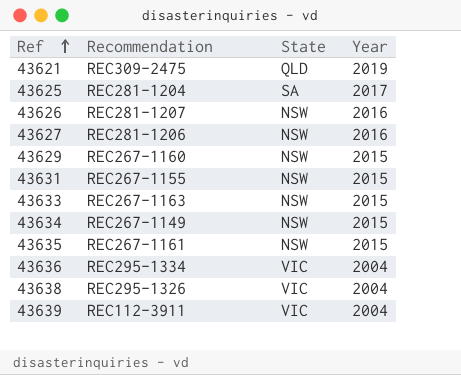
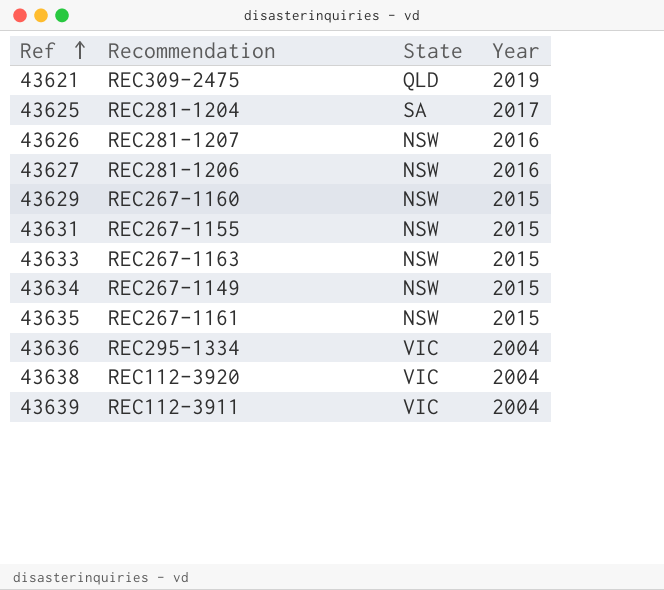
43638 | Recommendation: REC295-1326 -> REC112-3920

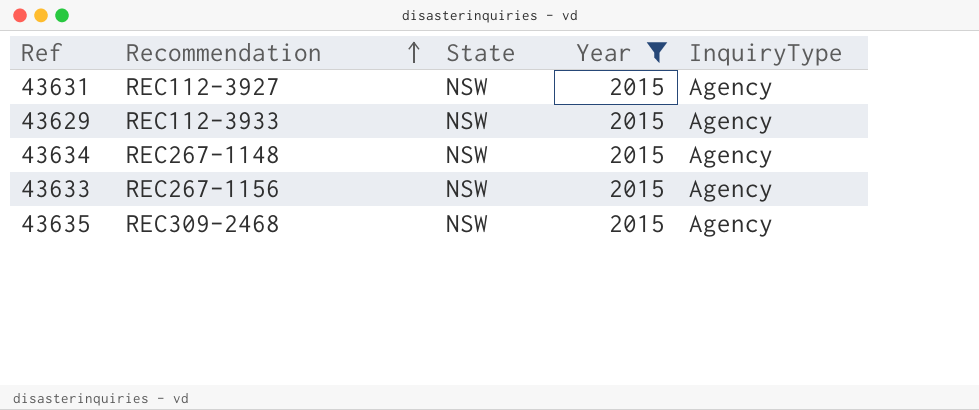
filter: none -> Year = 2015
row order: Ref ascending -> Recommendation ascending
column InquiryType | position: none -> 5
43631 | Recommendation: REC267-1155 -> REC112-3927
43629 | Recommendation: REC267-1160 -> REC112-3933
43634 | Recommendation: REC267-1149 -> REC267-1148
43633 | Recommendation: REC267-1163 -> REC267-1156
43635 | Recommendation: REC267-1161 -> REC309-2468

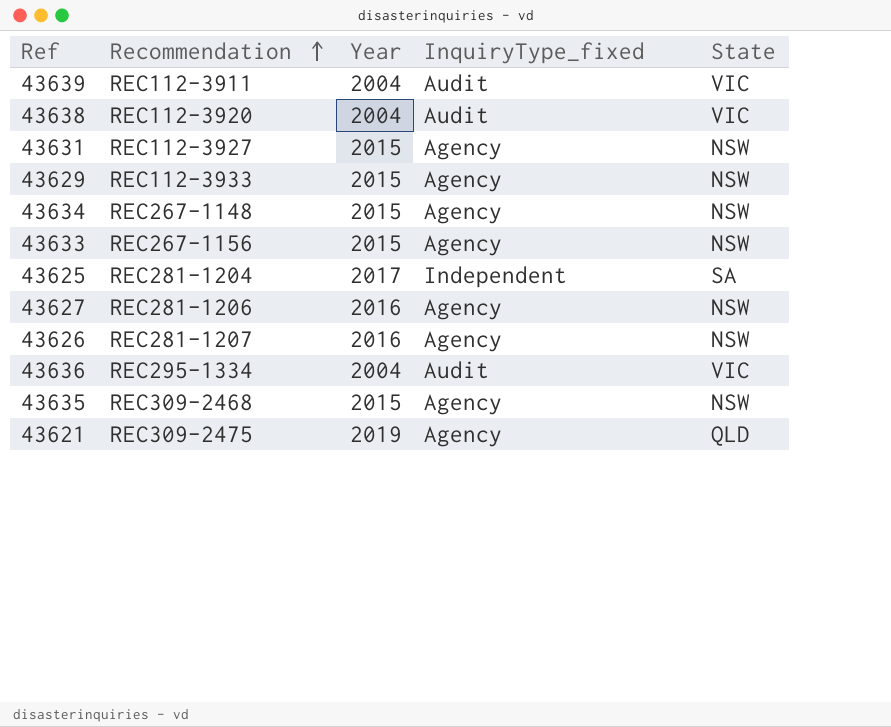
filter: Year = 2015 -> none
column name: InquiryType -> InquiryType_fixed
column State | position: 3 -> 5

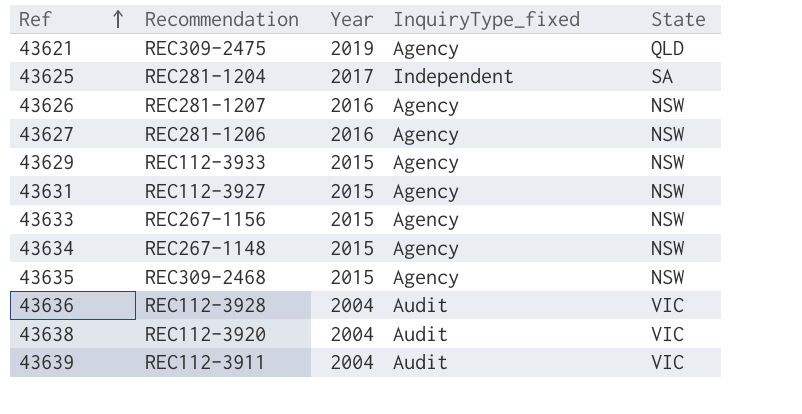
row order: Recommendation ascending -> Ref ascending
43636 | Recommendation: REC295-1334 -> REC112-3928

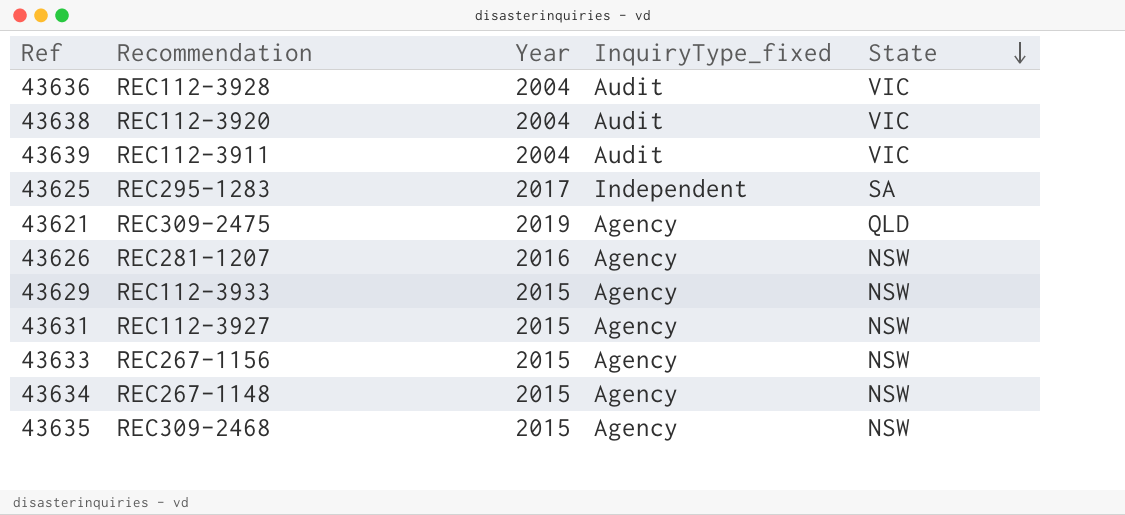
row order: Ref ascending -> State descending
row 43627: REC281-1206 | 2016 | Agency | NSW -> none
43625 | Recommendation: REC281-1204 -> REC295-1283

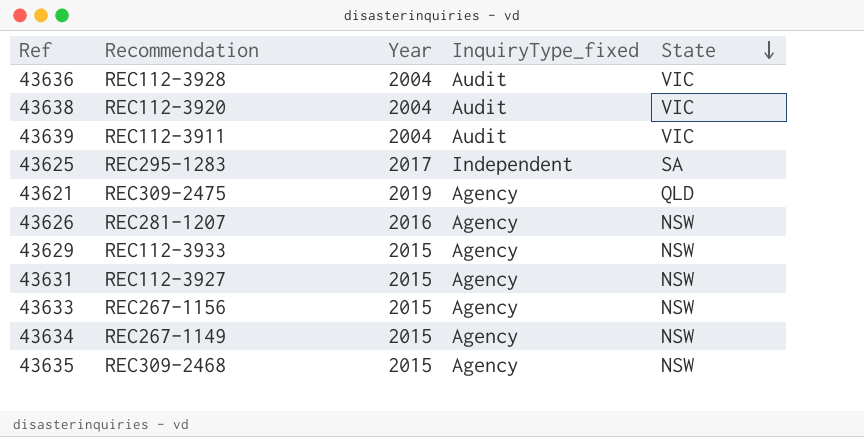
43634 | Recommendation: REC267-1148 -> REC267-1149

